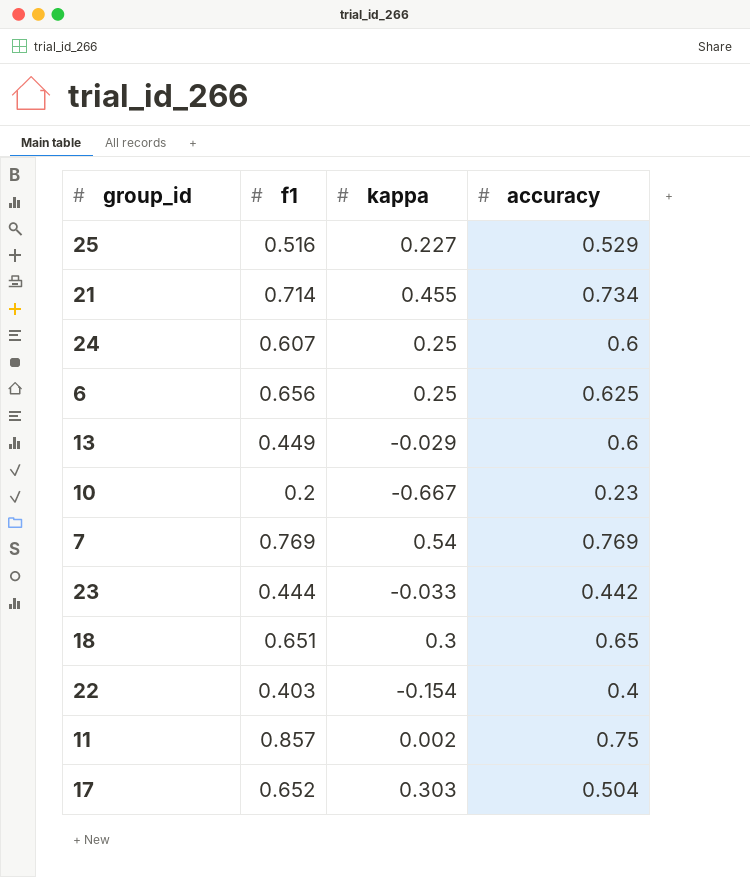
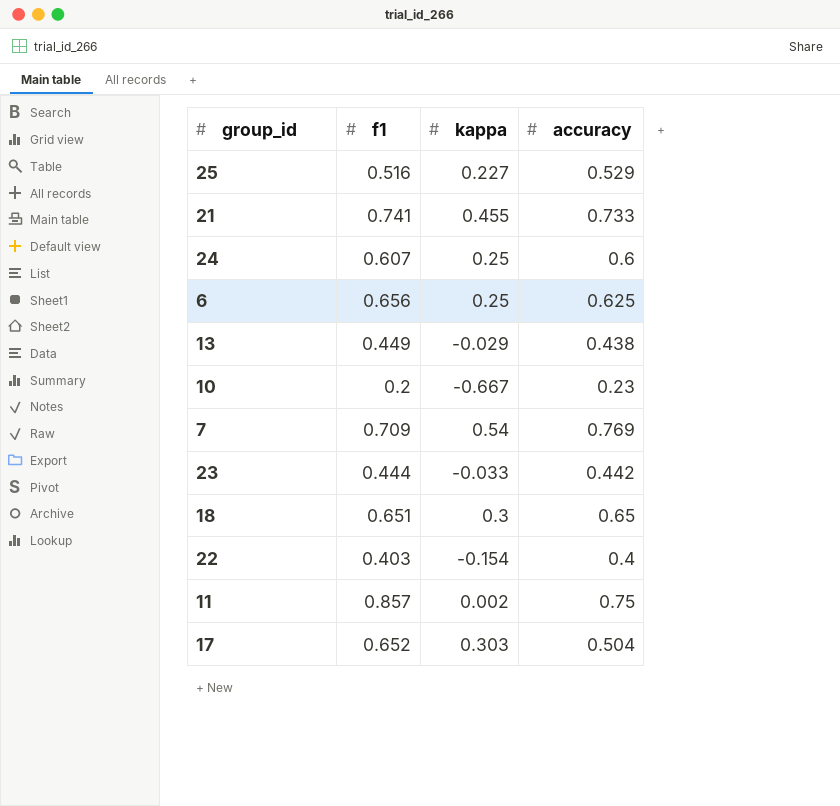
21 | f1: 0.714 -> 0.741
21 | accuracy: 0.734 -> 0.733
13 | accuracy: 0.6 -> 0.438
7 | f1: 0.769 -> 0.709

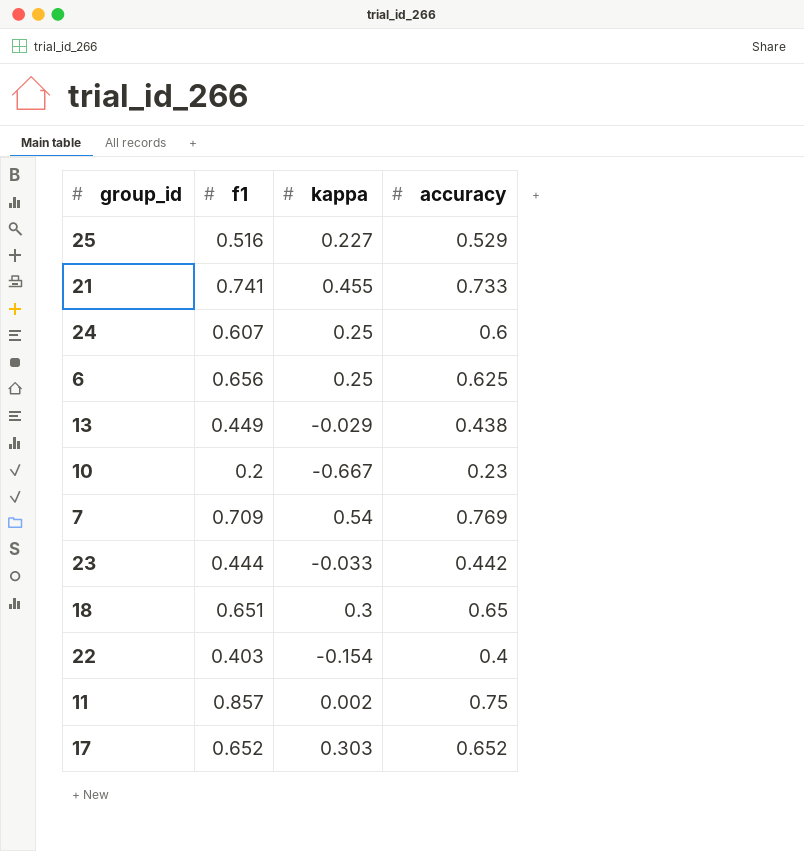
17 | accuracy: 0.504 -> 0.652

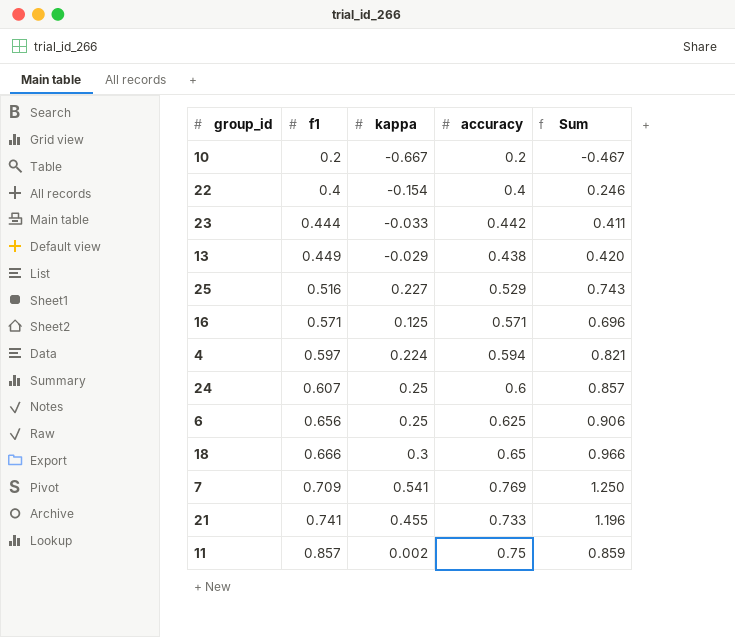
row order: none -> f1 ascending
column Sum | formula: none -> [f1] + [kappa]
row 17: 0.652 | 0.303 | 0.652 -> none
10 | accuracy: 0.23 -> 0.2
22 | f1: 0.403 -> 0.4
row 16: none -> 0.571 | 0.125 | 0.571 | 0.696
row 4: none -> 0.597 | 0.224 | 0.594 | 0.821
18 | f1: 0.651 -> 0.666
7 | kappa: 0.54 -> 0.541

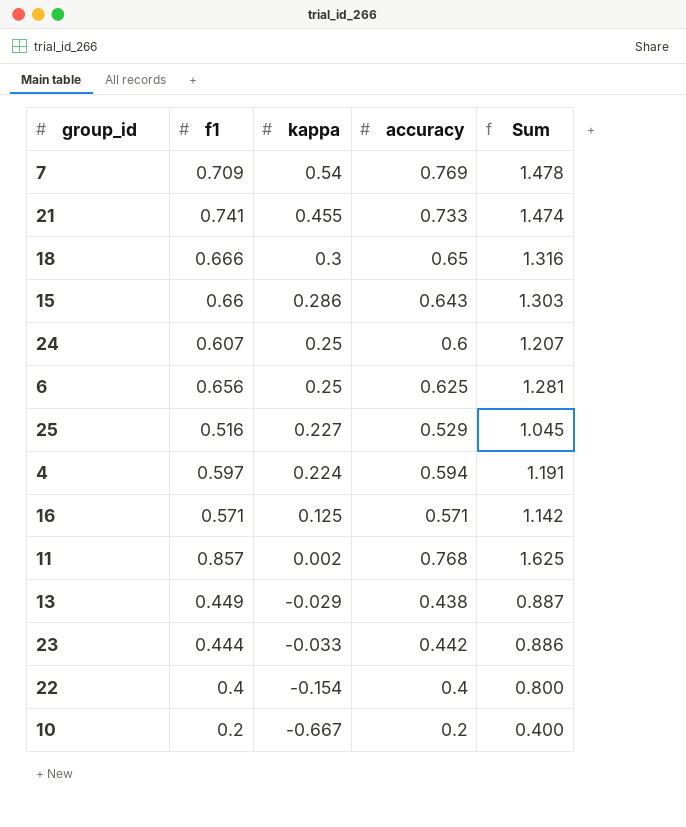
row order: f1 ascending -> kappa descending
column Sum | formula: [f1] + [kappa] -> [f1] + [accuracy]
7 | kappa: 0.541 -> 0.54
row 15: none -> 0.66 | 0.286 | 0.643 | 1.303
11 | accuracy: 0.75 -> 0.768

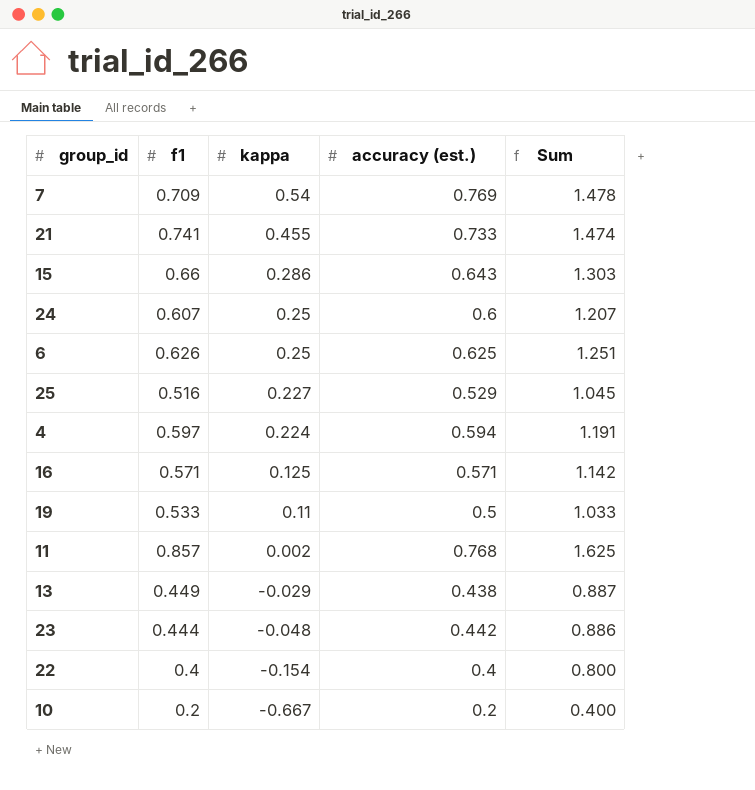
column name: accuracy -> accuracy (est.)
row 18: 0.666 | 0.3 | 0.65 | 1.316 -> none
6 | f1: 0.656 -> 0.626
6 | Sum: 1.281 -> 1.251
row 19: none -> 0.533 | 0.11 | 0.5 | 1.033
23 | kappa: -0.033 -> -0.048

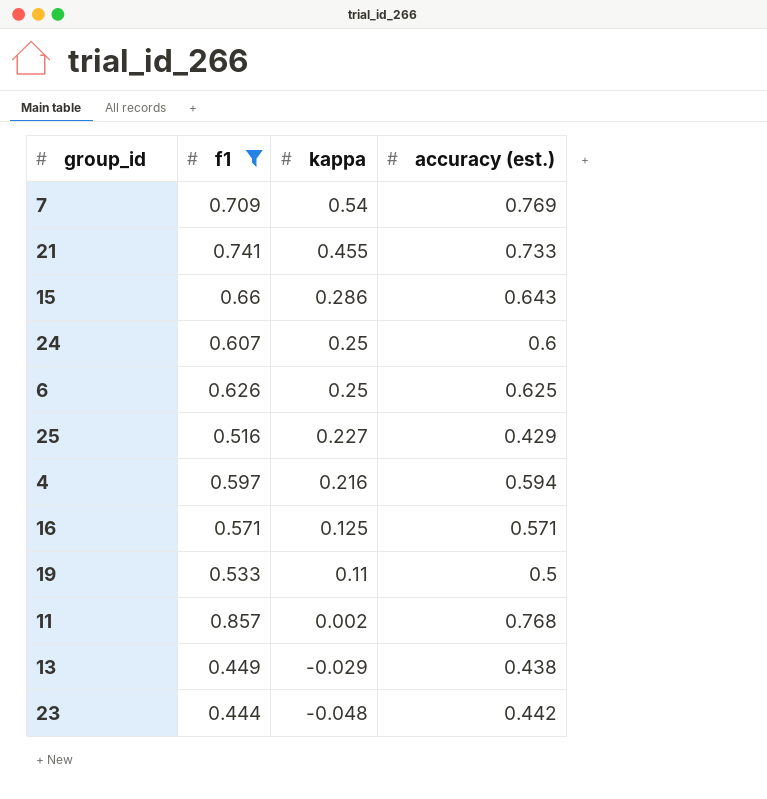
filter: none -> f1 >= 0.444
column Sum | formula: [f1] + [accuracy (est.)] -> none
25 | accuracy (est.): 0.529 -> 0.429
4 | kappa: 0.224 -> 0.216

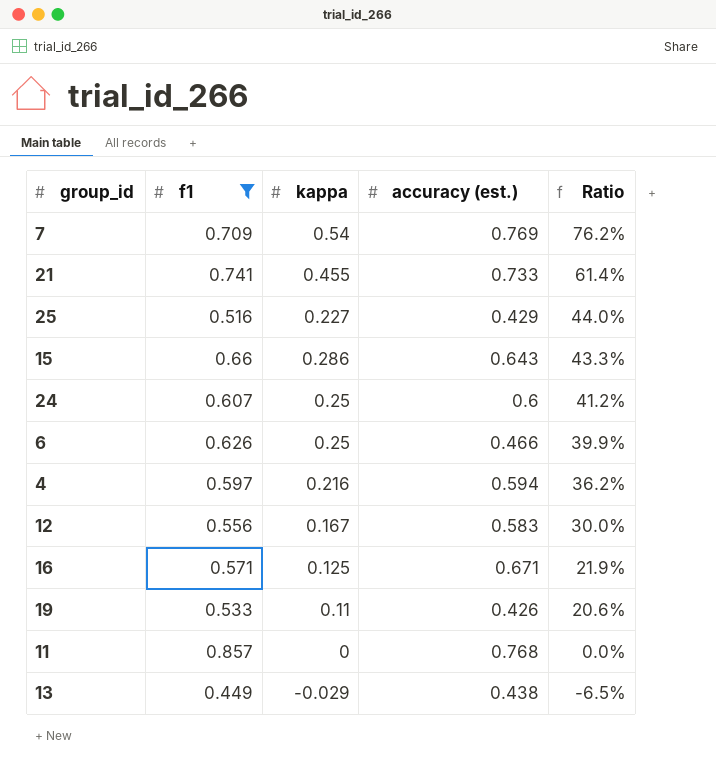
row order: kappa descending -> Ratio descending
column Ratio | formula: none -> [kappa] / [f1]
row 23: 0.444 | -0.048 | 0.442 -> none
6 | accuracy (est.): 0.625 -> 0.466
row 12: none -> 0.556 | 0.167 | 0.583 | 30.0%
16 | accuracy (est.): 0.571 -> 0.671
19 | accuracy (est.): 0.5 -> 0.426
11 | kappa: 0.002 -> 0

